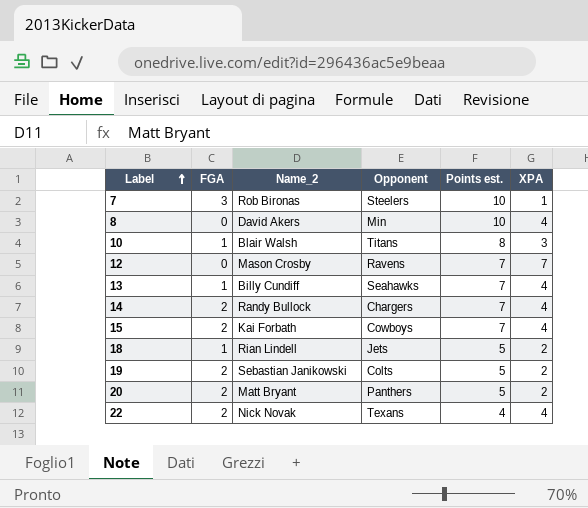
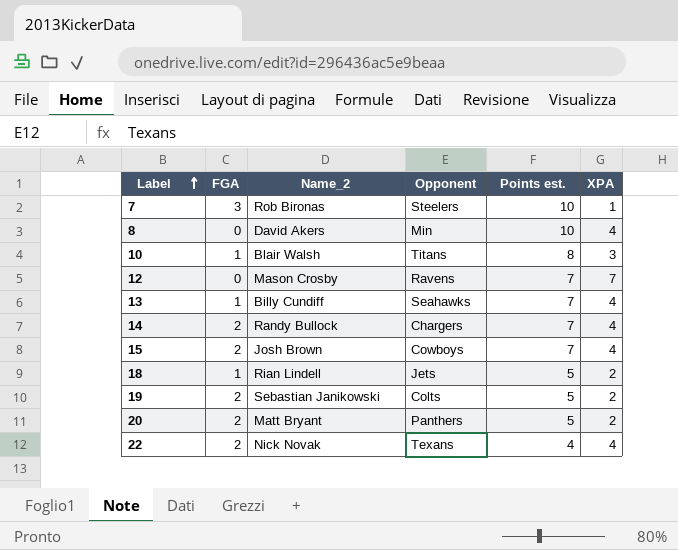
15 | Name_2: Kai Forbath -> Josh Brown

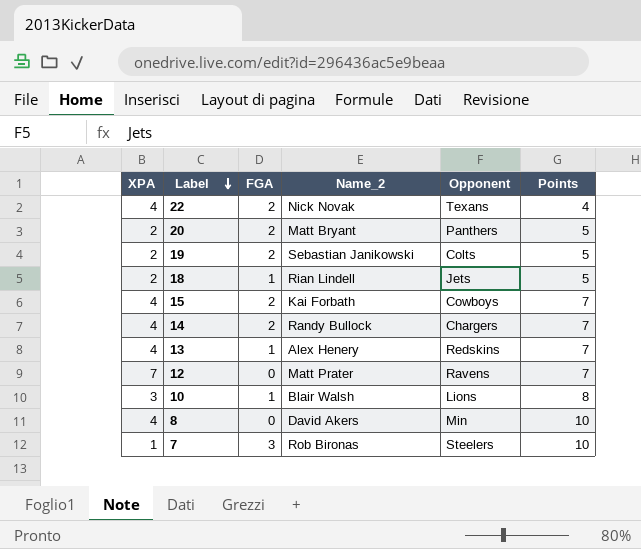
row order: Label ascending -> Label descending
column XPA | position: 6 -> 1
column name: Points est. -> Points
15 | Name_2: Josh Brown -> Kai Forbath
13 | Name_2: Billy Cundiff -> Alex Henery
13 | Opponent: Seahawks -> Redskins
12 | Name_2: Mason Crosby -> Matt Prater
10 | Opponent: Titans -> Lions

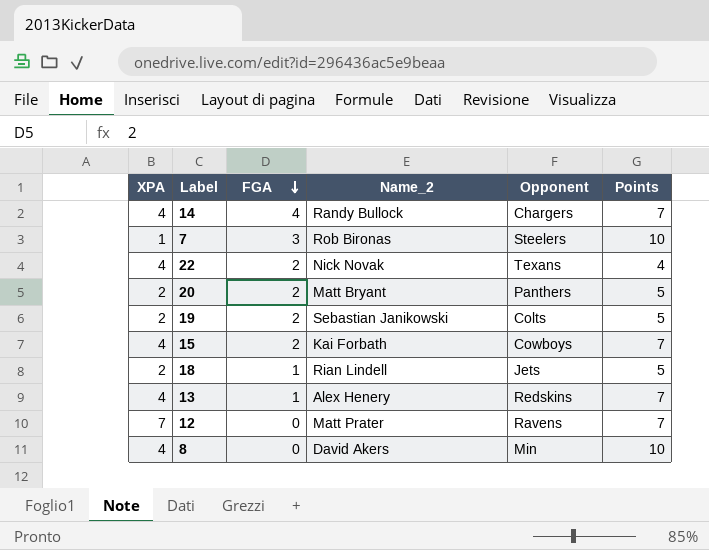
row order: Label descending -> FGA descending
row 10: 3 | 1 | Blair Walsh | Lions | 8 -> none
14 | FGA: 2 -> 4

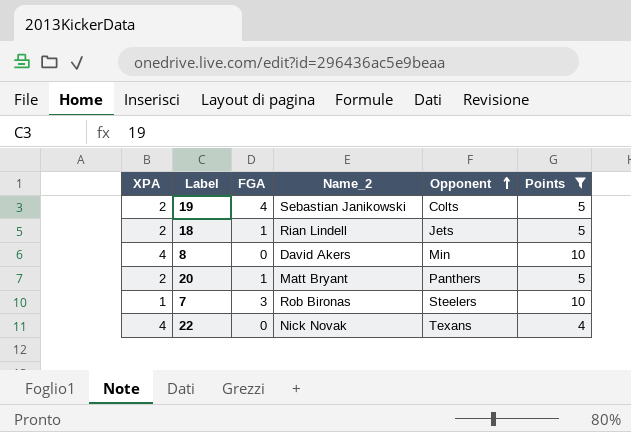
filter: none -> Points != 7
row order: FGA descending -> Opponent ascending
19 | FGA: 2 -> 4
20 | FGA: 2 -> 1
22 | FGA: 2 -> 0

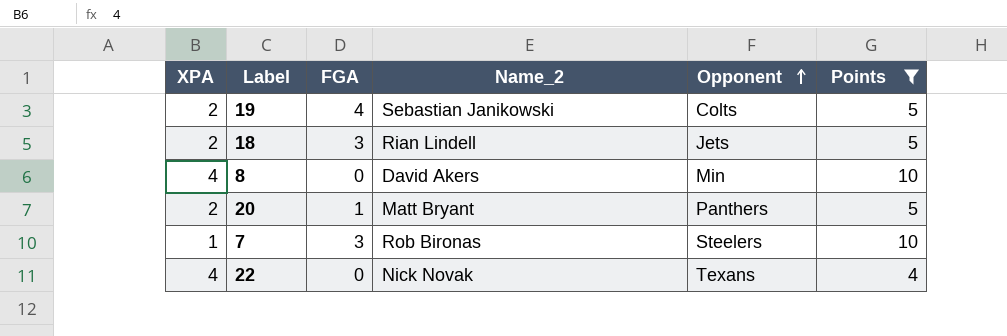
18 | FGA: 1 -> 3

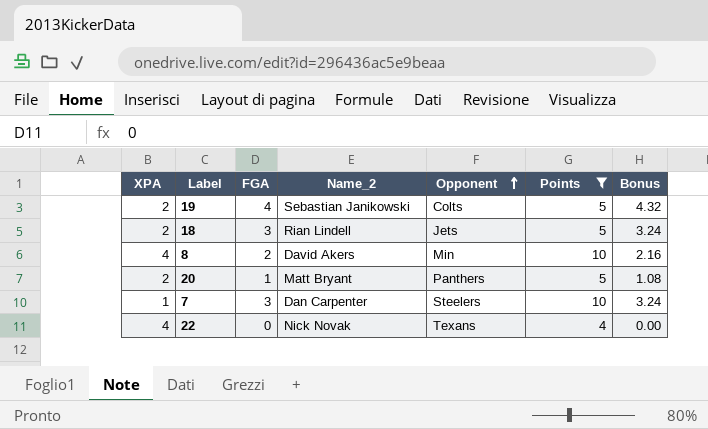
column Bonus | formula: none -> [FGA] * 1.08
8 | FGA: 0 -> 2
7 | Name_2: Rob Bironas -> Dan Carpenter

